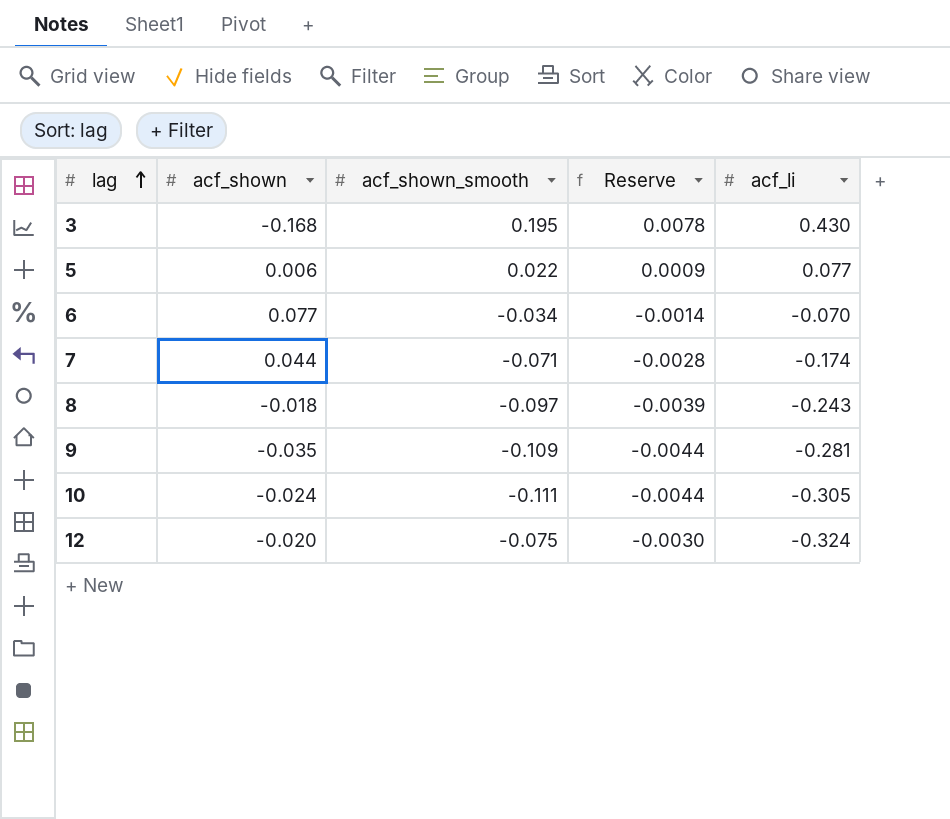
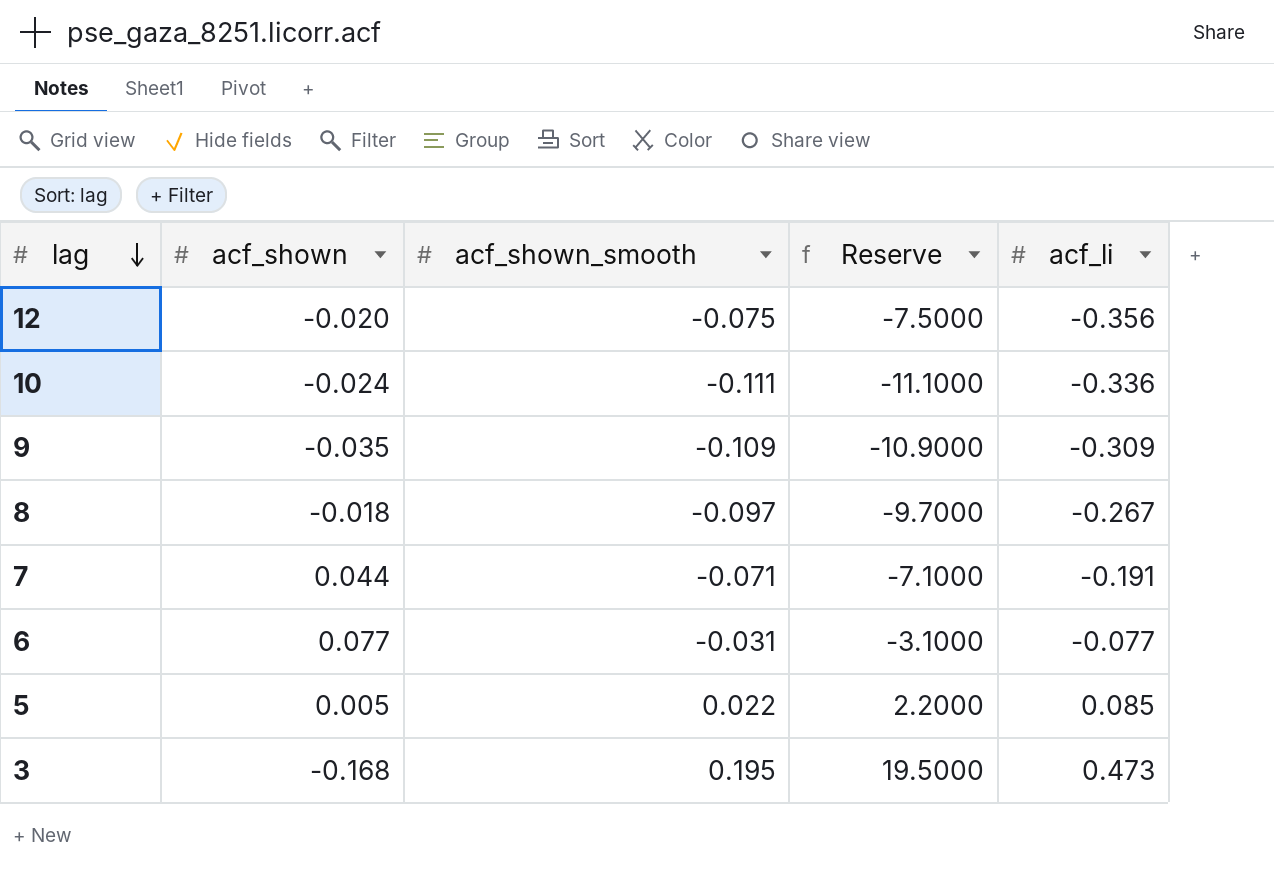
row order: lag ascending -> lag descending
column Reserve | formula: [acf_shown_smooth] * 0.04 -> [acf_shown_smooth] * 100
12 | acf_li: -0.324 -> -0.356
10 | acf_li: -0.305 -> -0.336
9 | acf_li: -0.281 -> -0.309
8 | acf_li: -0.243 -> -0.267
7 | acf_li: -0.174 -> -0.191
6 | acf_shown_smooth: -0.034 -> -0.031
6 | acf_li: -0.070 -> -0.077
5 | acf_shown: 0.006 -> 0.005
5 | acf_li: 0.077 -> 0.085
3 | acf_li: 0.430 -> 0.473

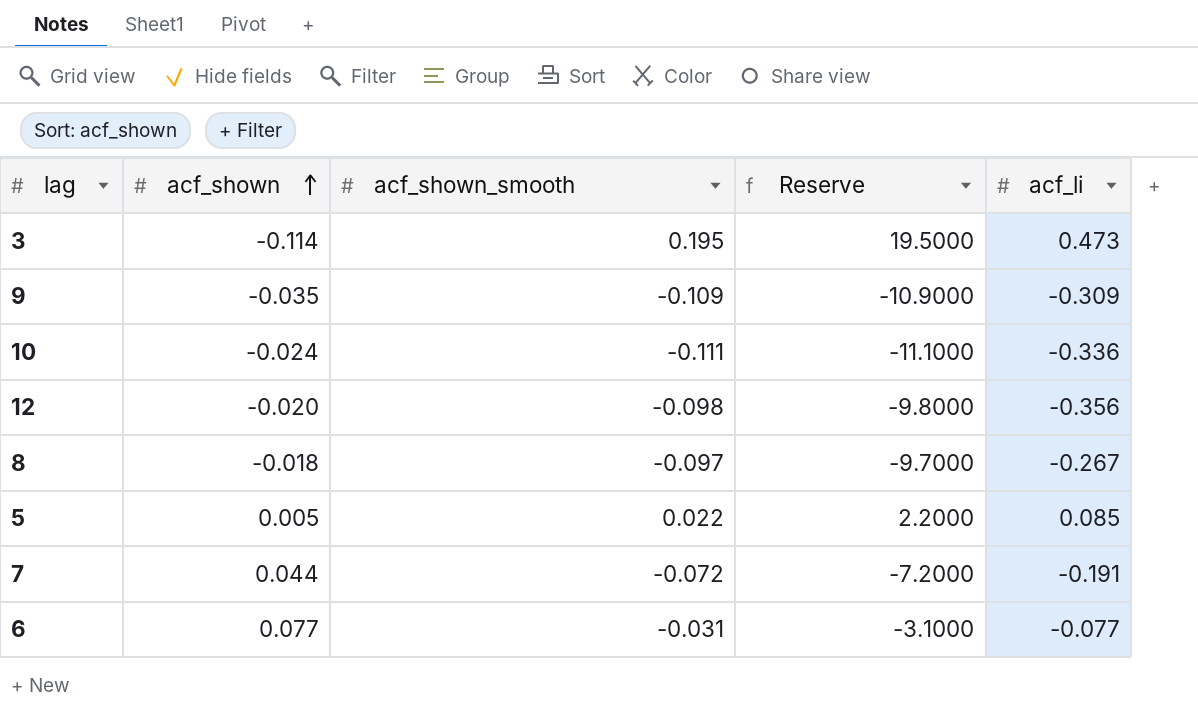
row order: lag descending -> acf_shown ascending
3 | acf_shown: -0.168 -> -0.114
12 | acf_shown_smooth: -0.075 -> -0.098
12 | Reserve: -7.5000 -> -9.8000
7 | acf_shown_smooth: -0.071 -> -0.072
7 | Reserve: -7.1000 -> -7.2000

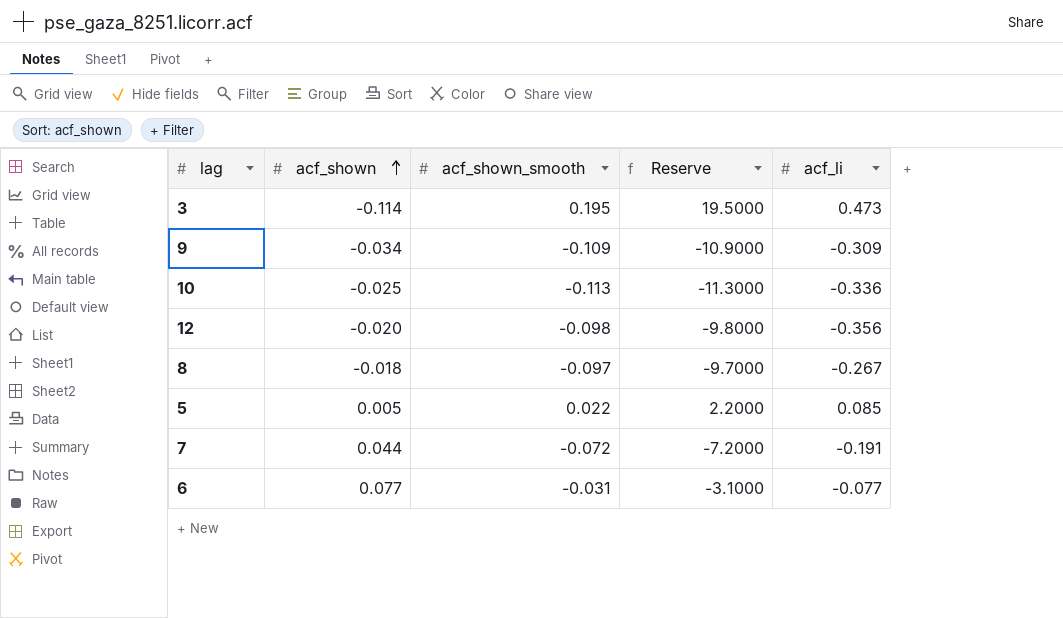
9 | acf_shown: -0.035 -> -0.034
10 | acf_shown: -0.024 -> -0.025
10 | acf_shown_smooth: -0.111 -> -0.113
10 | Reserve: -11.1000 -> -11.3000

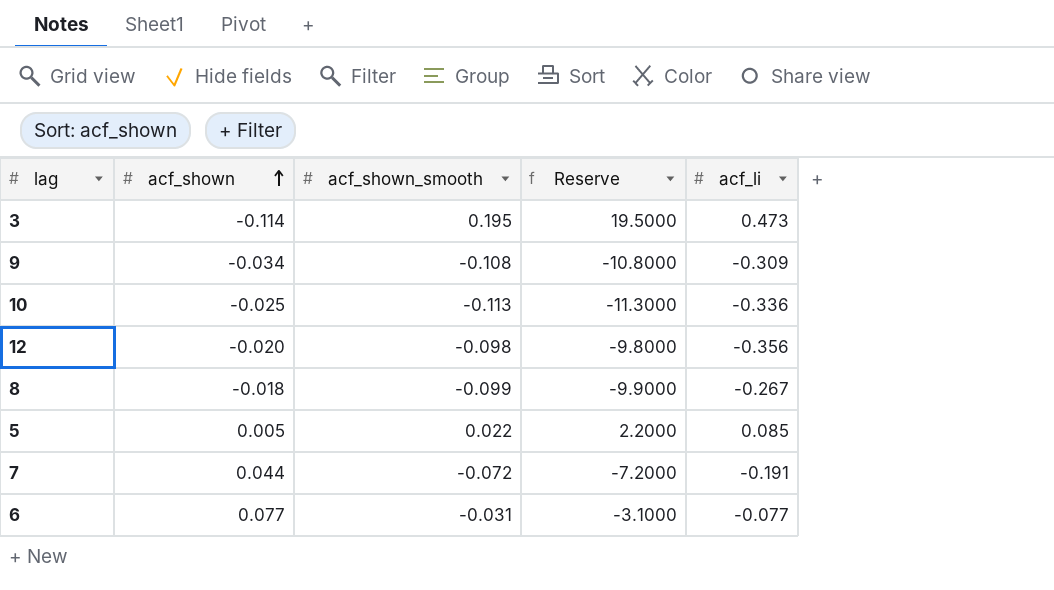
9 | acf_shown_smooth: -0.109 -> -0.108
9 | Reserve: -10.9000 -> -10.8000
8 | acf_shown_smooth: -0.097 -> -0.099
8 | Reserve: -9.7000 -> -9.9000

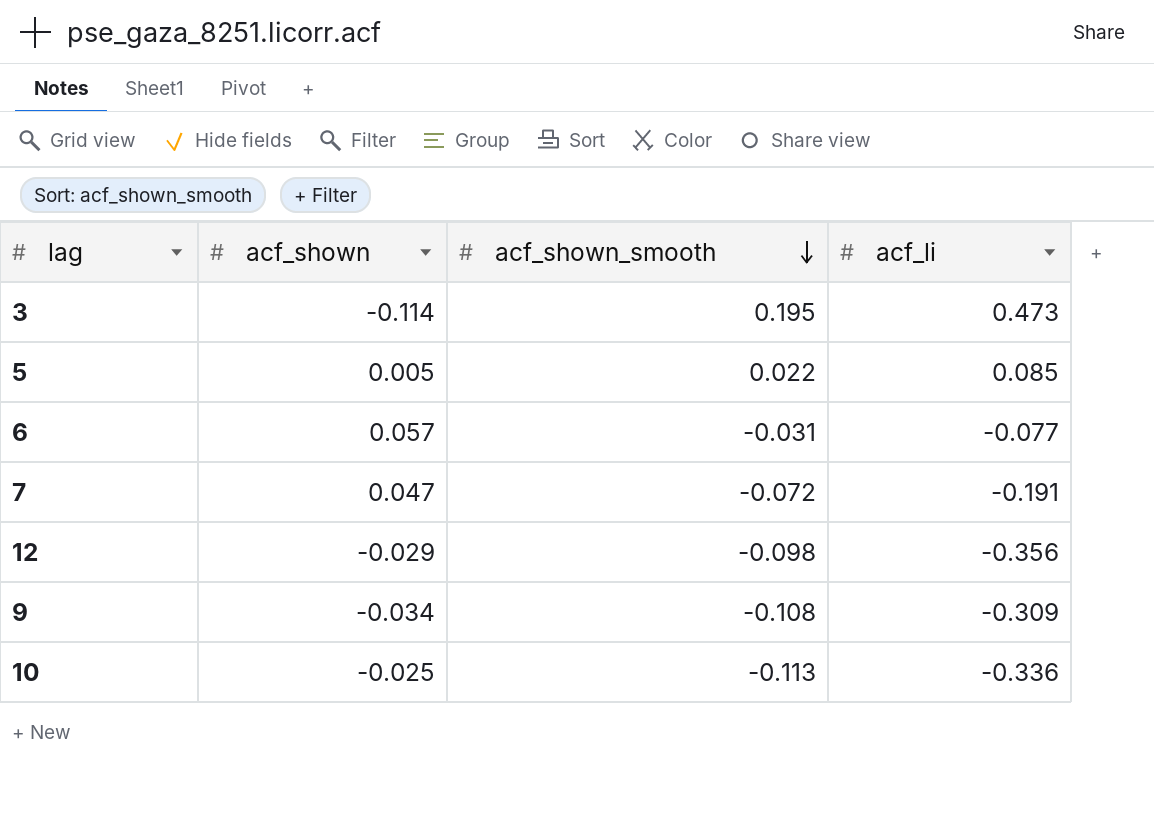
row order: acf_shown ascending -> acf_shown_smooth descending
column Reserve | formula: [acf_shown_smooth] * 100 -> none
row 8: -0.018 | -0.099 | -9.9000 | -0.267 -> none
6 | acf_shown: 0.077 -> 0.057
7 | acf_shown: 0.044 -> 0.047
12 | acf_shown: -0.020 -> -0.029

